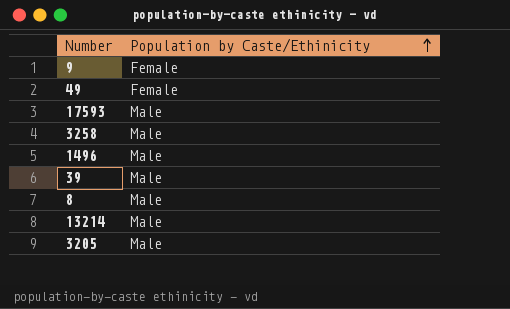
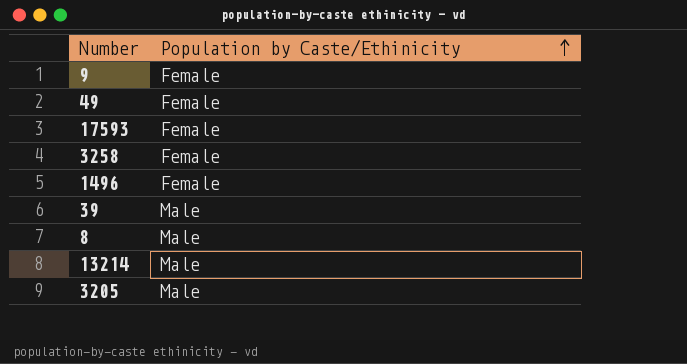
17593 | Population by Caste/Ethinicity: Male -> Female
3258 | Population by Caste/Ethinicity: Male -> Female
1496 | Population by Caste/Ethinicity: Male -> Female

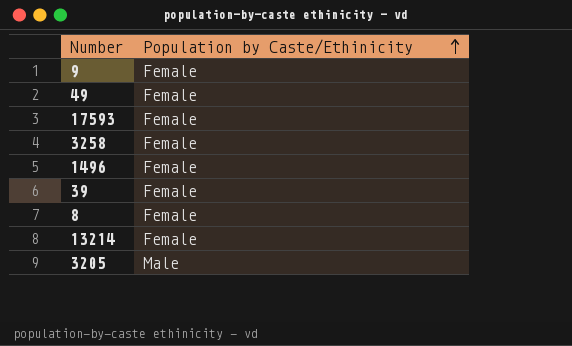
39 | Population by Caste/Ethinicity: Male -> Female
8 | Population by Caste/Ethinicity: Male -> Female
13214 | Population by Caste/Ethinicity: Male -> Female

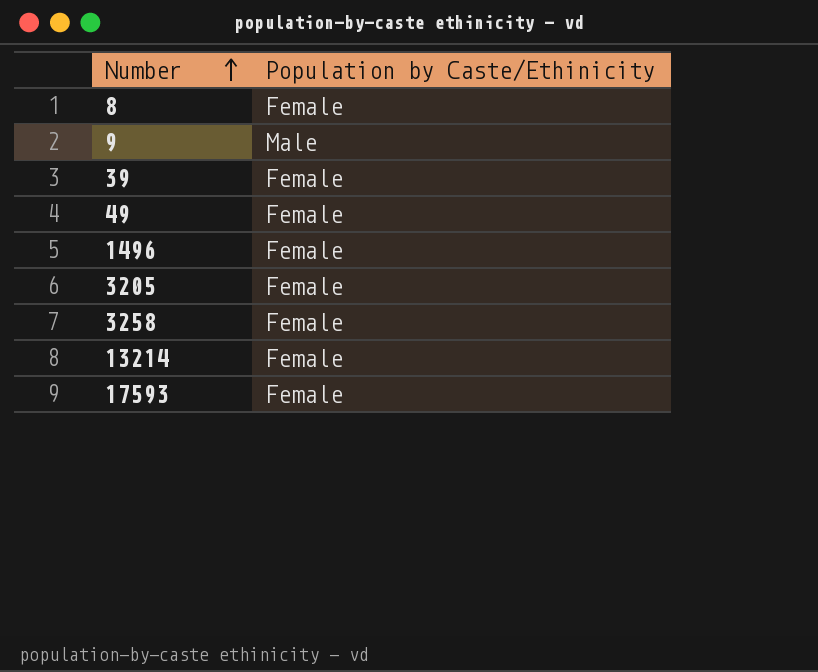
row order: Population by Caste/Ethinicity ascending -> Number ascending
9 | Population by Caste/Ethinicity: Female -> Male
3205 | Population by Caste/Ethinicity: Male -> Female

